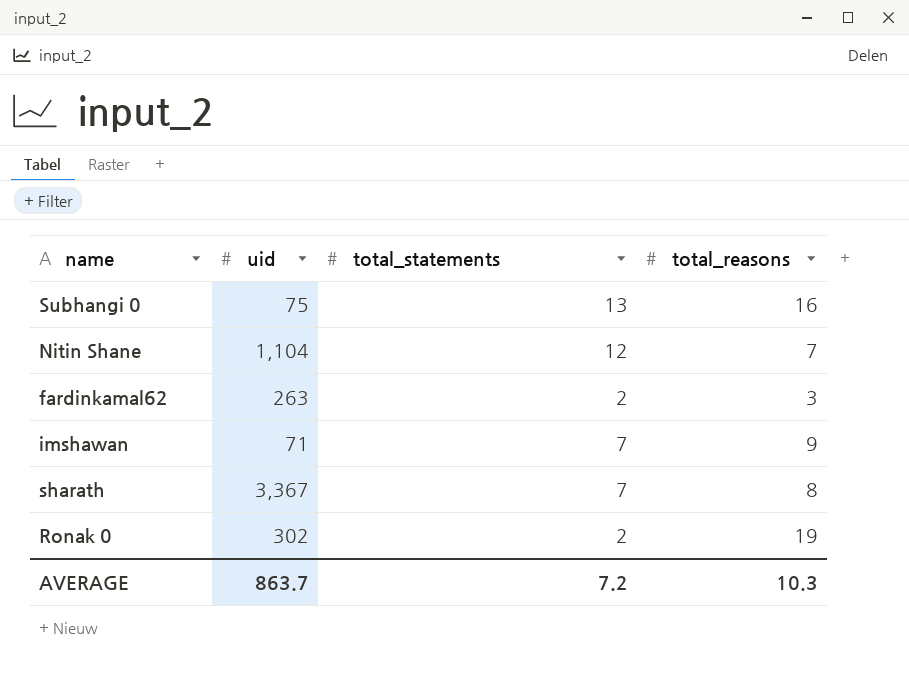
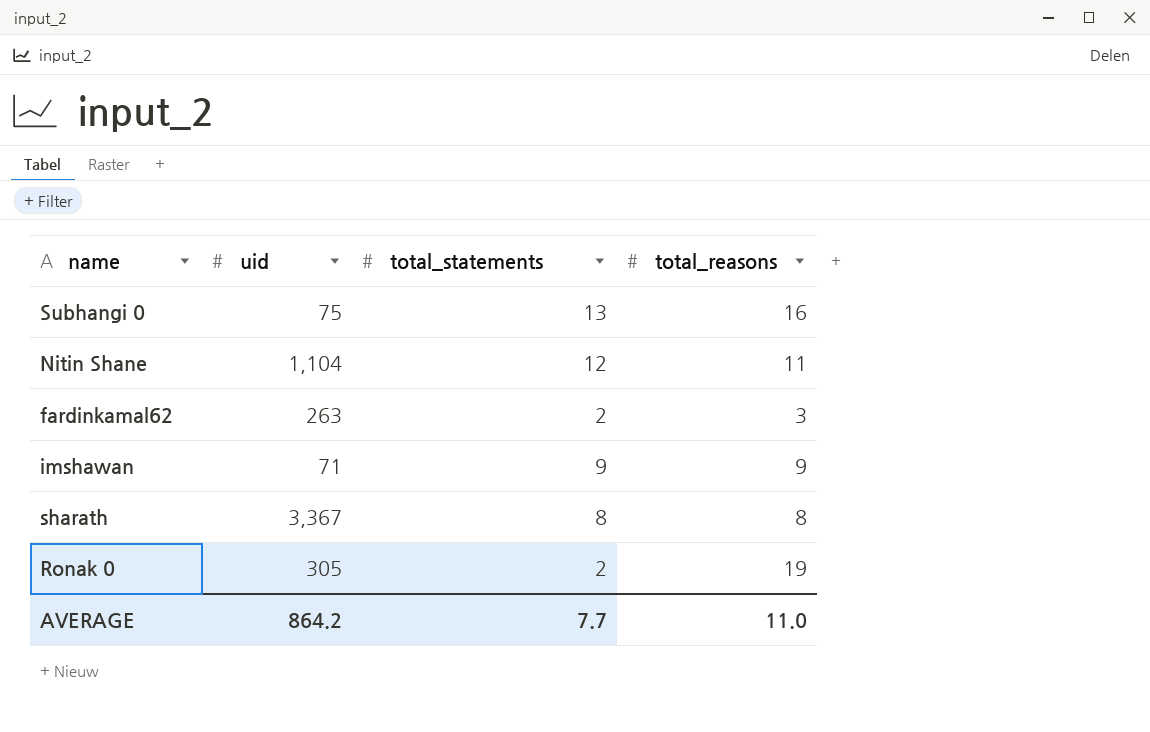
Nitin Shane | total_reasons: 7 -> 11
imshawan | total_statements: 7 -> 9
sharath | total_statements: 7 -> 8
Ronak 0 | uid: 302 -> 305
AVERAGE | uid: 863.7 -> 864.2
AVERAGE | total_statements: 7.2 -> 7.7
AVERAGE | total_reasons: 10.3 -> 11.0

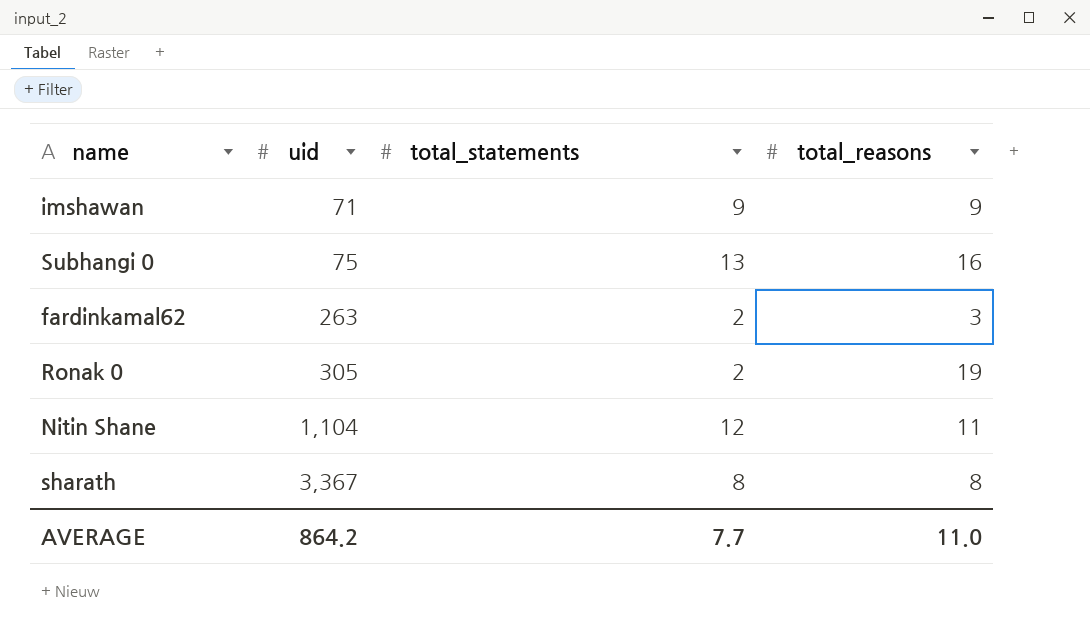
row order: none -> uid ascending

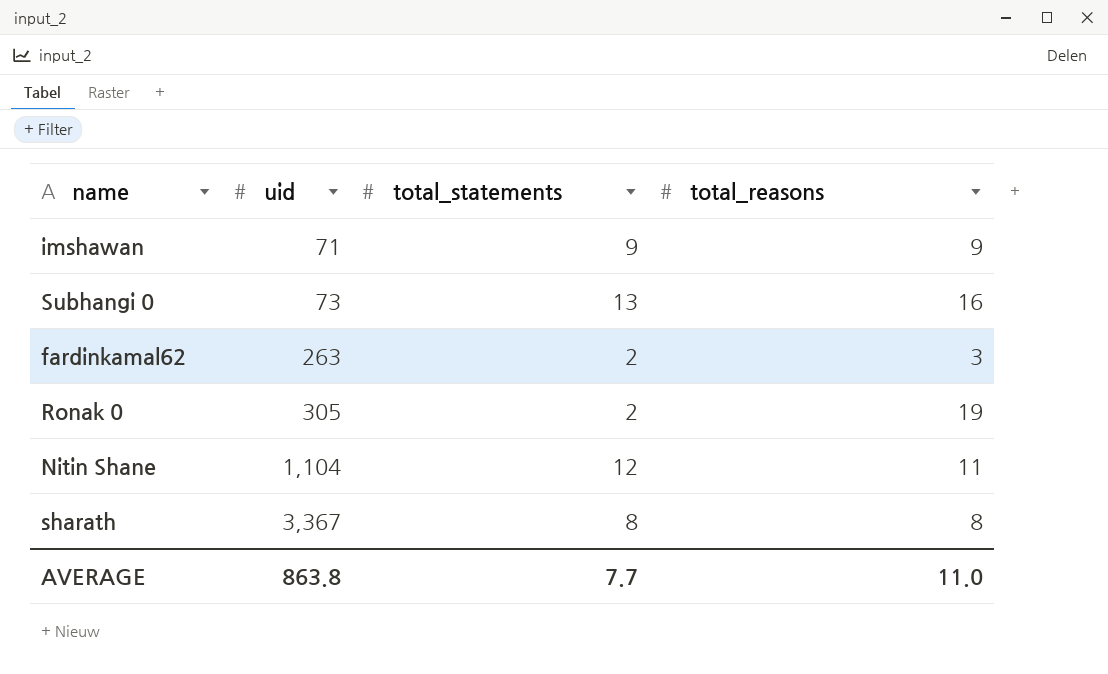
Subhangi 0 | uid: 75 -> 73
AVERAGE | uid: 864.2 -> 863.8

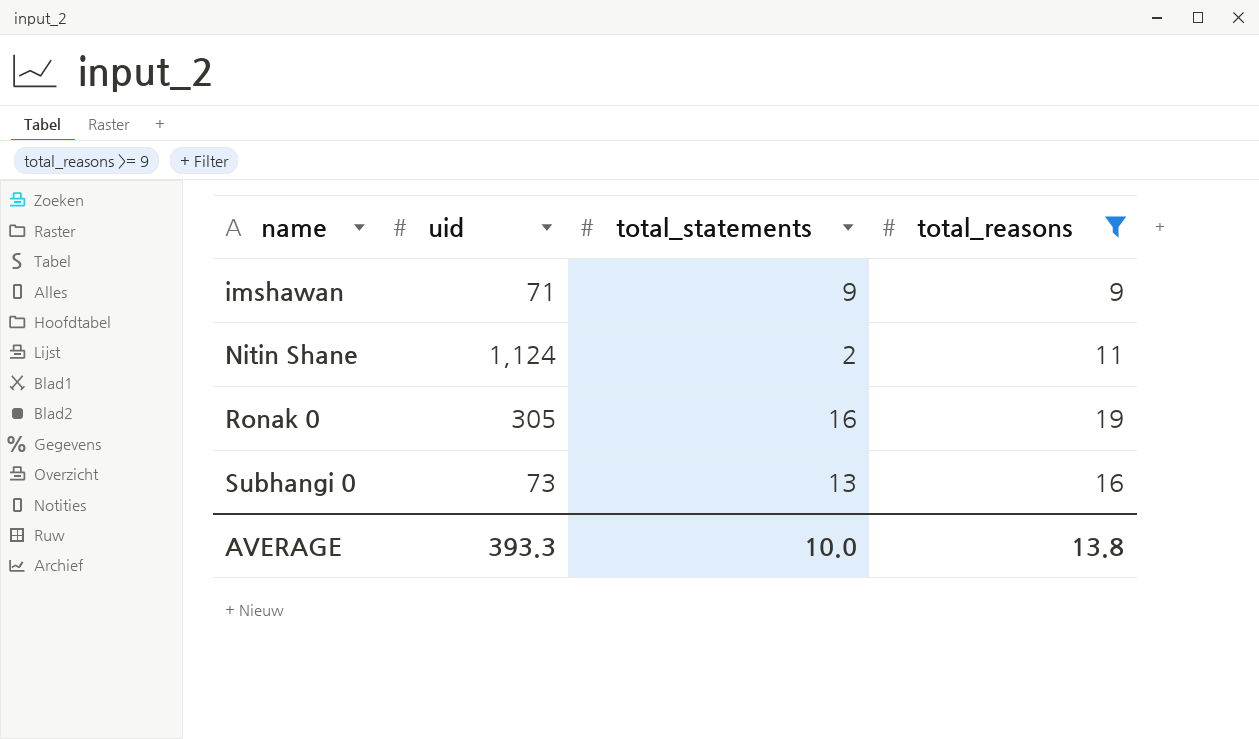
filter: none -> total_reasons >= 9
row order: uid ascending -> name ascending
Nitin Shane | uid: 1,104 -> 1,124
Nitin Shane | total_statements: 12 -> 2
Ronak 0 | total_statements: 2 -> 16
AVERAGE | uid: 863.8 -> 393.3
AVERAGE | total_statements: 7.7 -> 10.0
AVERAGE | total_reasons: 11.0 -> 13.8

